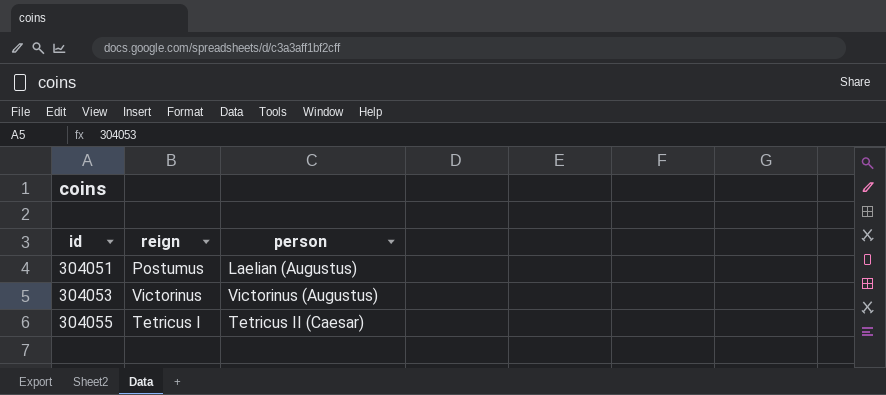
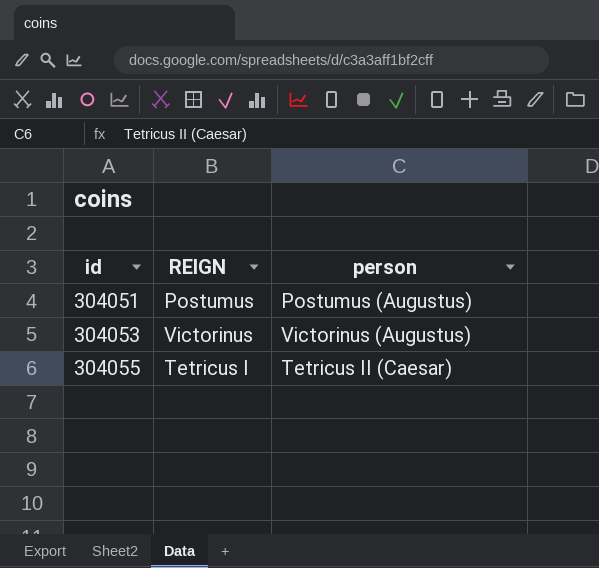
column name: reign -> REIGN
304051 | person: Laelian (Augustus) -> Postumus (Augustus)

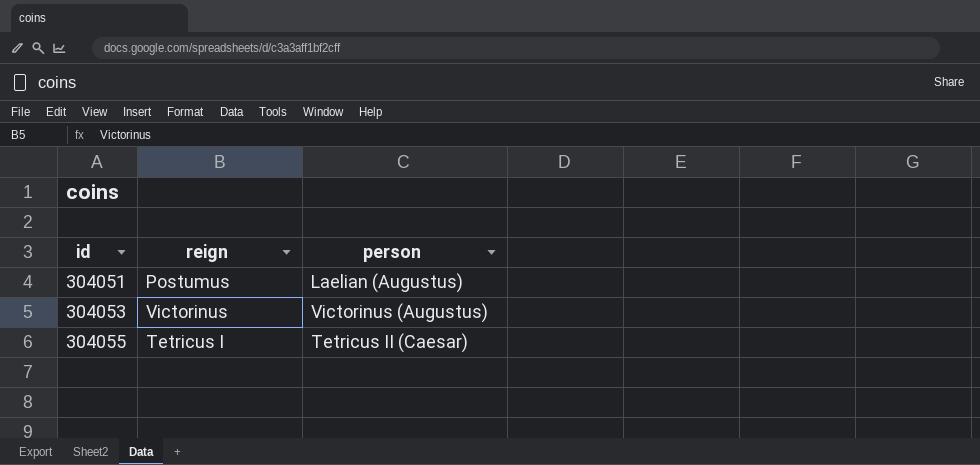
column name: REIGN -> reign
304051 | person: Postumus (Augustus) -> Laelian (Augustus)

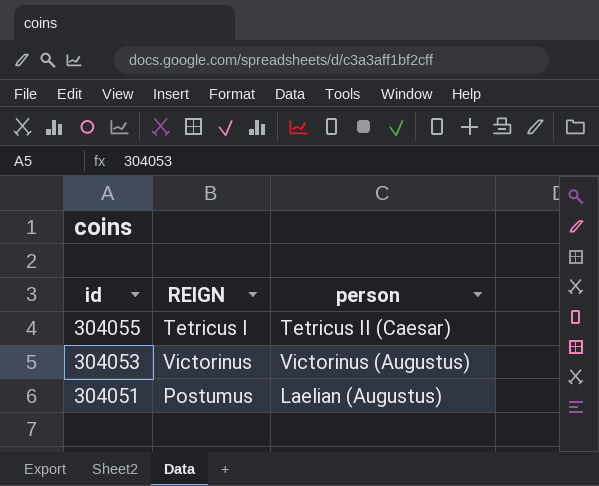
row order: id ascending -> id descending
column name: reign -> REIGN

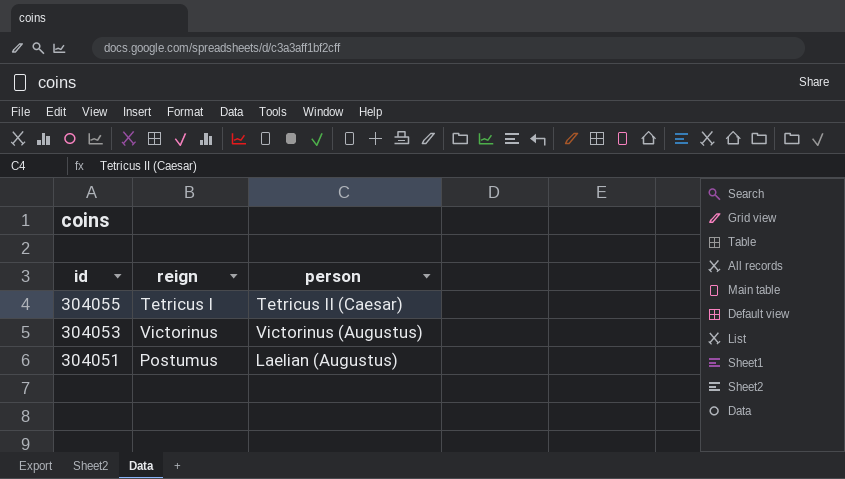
column name: REIGN -> reign

